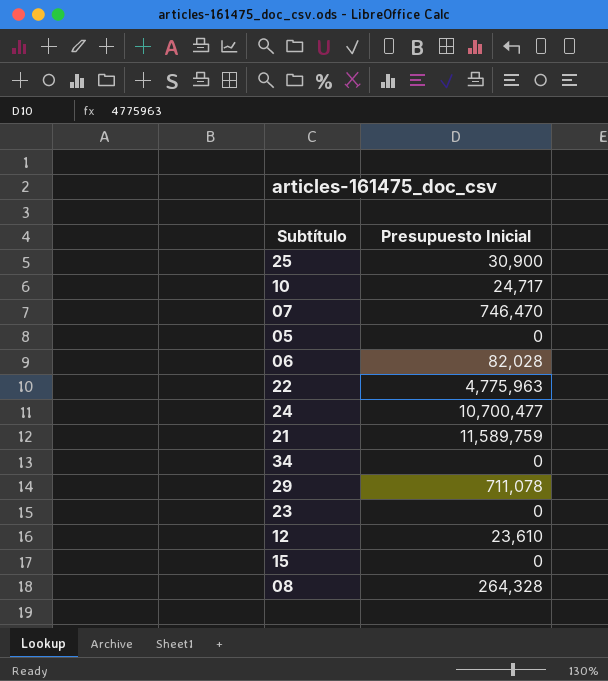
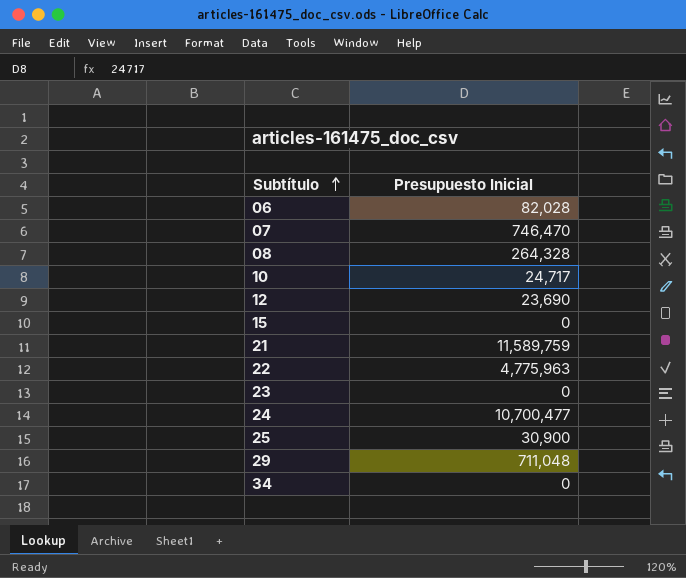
row order: none -> Subtítulo ascending
row 05: 0 -> none
12 | Presupuesto Inicial: 23,610 -> 23,690
29 | Presupuesto Inicial: 711,078 -> 711,048

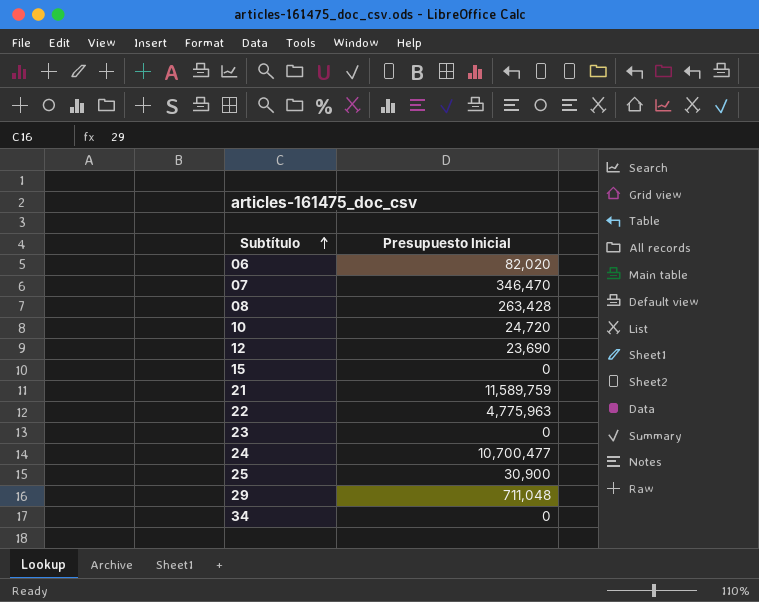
06 | Presupuesto Inicial: 82,028 -> 82,020
07 | Presupuesto Inicial: 746,470 -> 346,470
08 | Presupuesto Inicial: 264,328 -> 263,428
10 | Presupuesto Inicial: 24,717 -> 24,720

